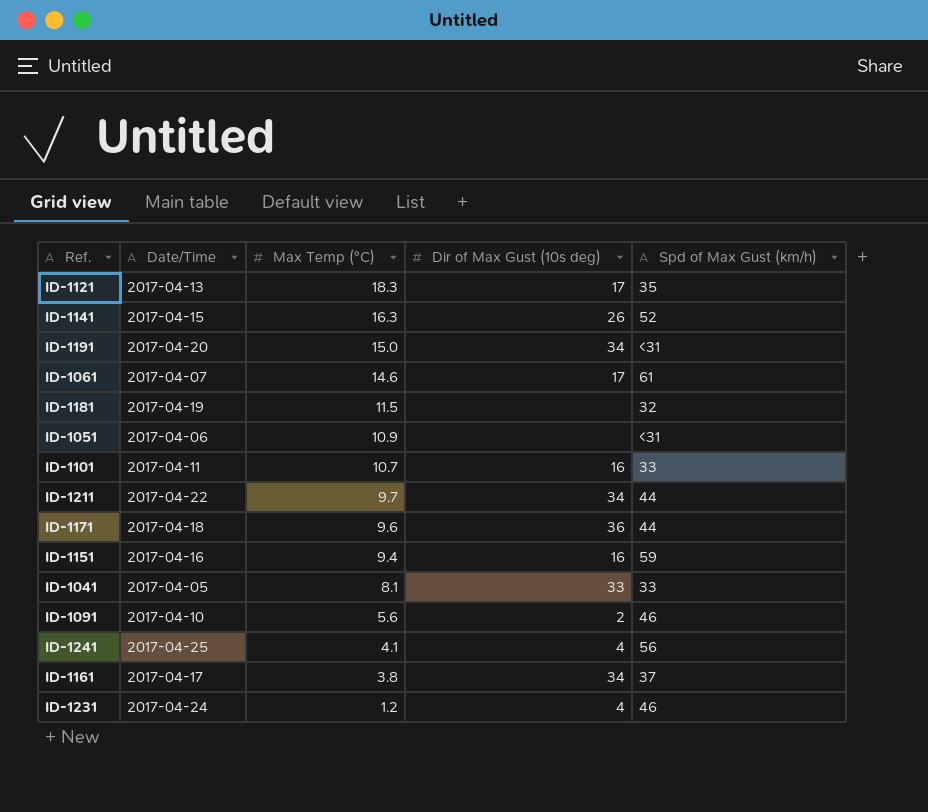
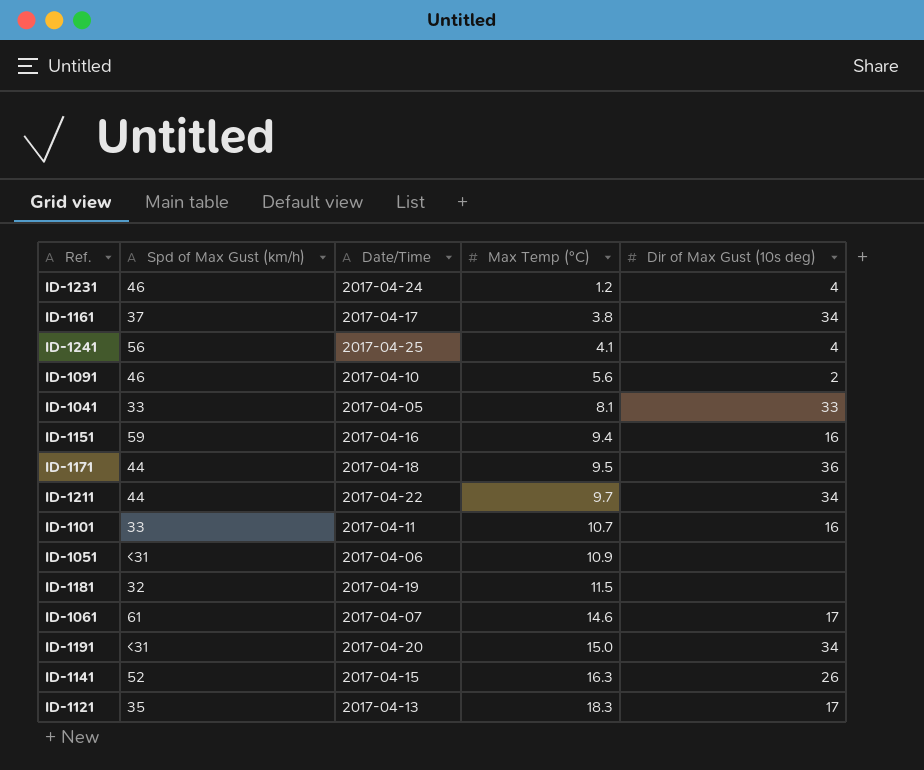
row order: Max Temp (°C) descending -> Max Temp (°C) ascending
column Spd of Max Gust (km/h) | position: 5 -> 2
ID-1171 | Max Temp (°C): 9.6 -> 9.5

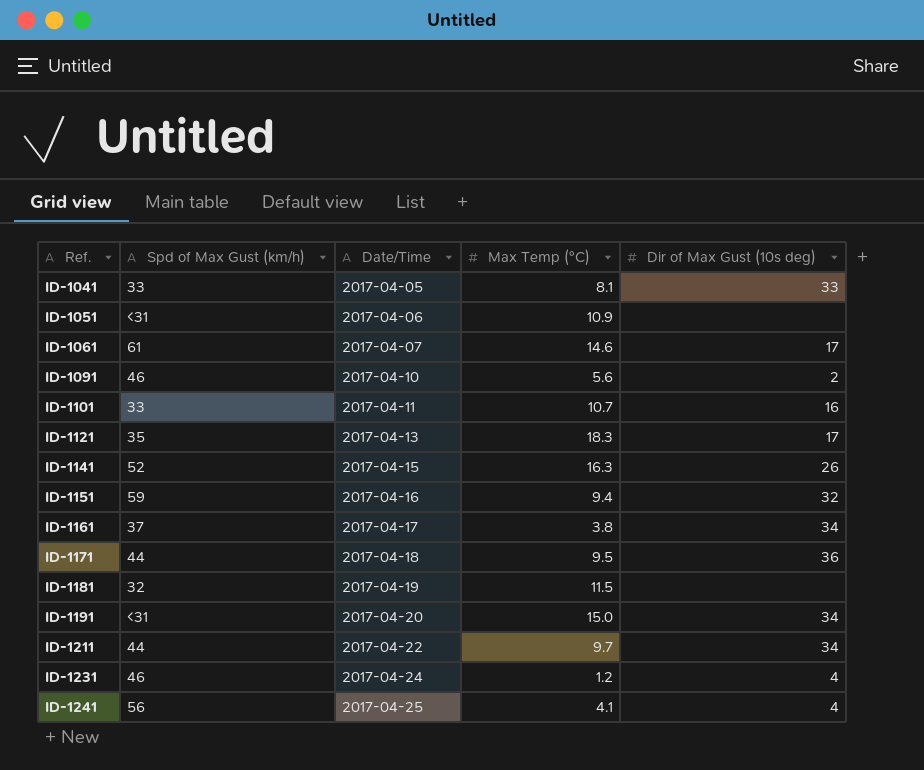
row order: Max Temp (°C) ascending -> Ref. ascending
ID-1151 | Dir of Max Gust (10s deg): 16 -> 32

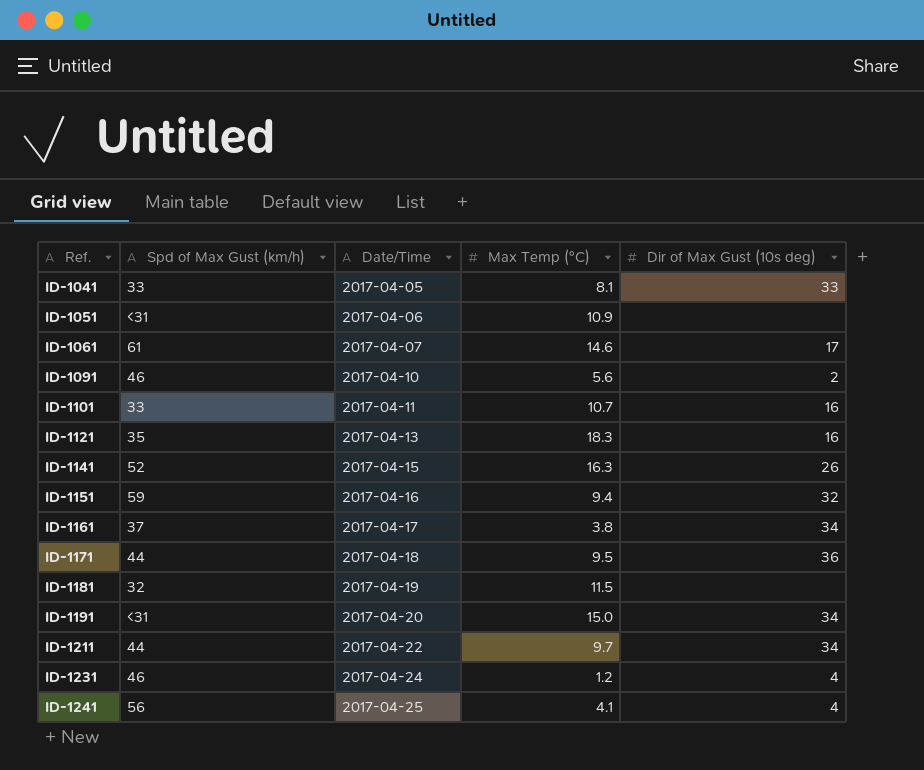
ID-1121 | Dir of Max Gust (10s deg): 17 -> 16

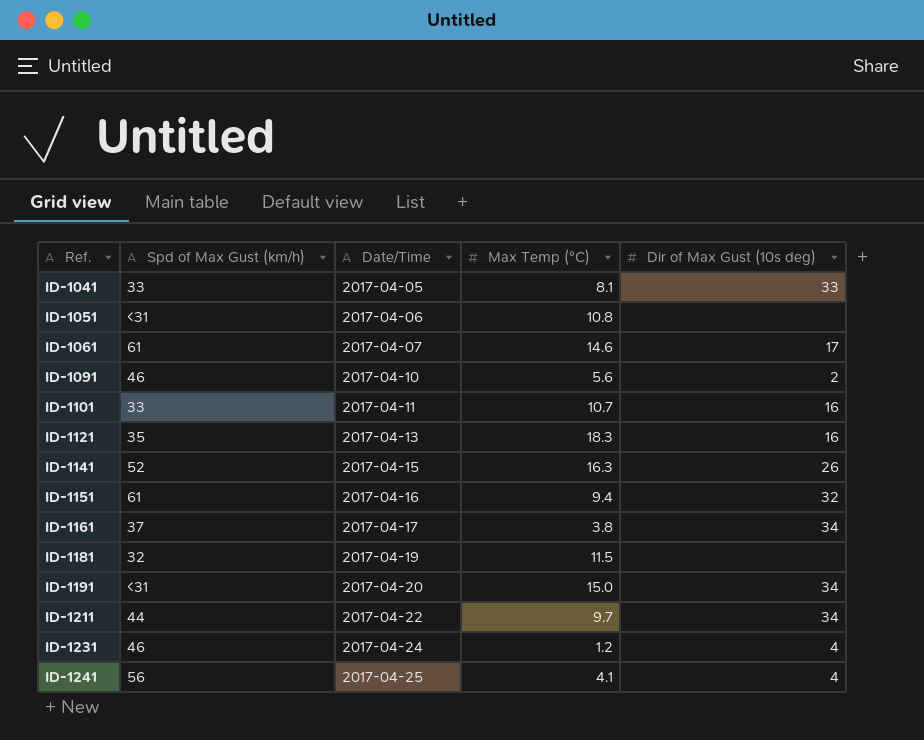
row ID-1171: 44 | 2017-04-18 | 9.5 | 36 -> none
ID-1051 | Max Temp (°C): 10.9 -> 10.8
ID-1151 | Spd of Max Gust (km/h): 59 -> 61

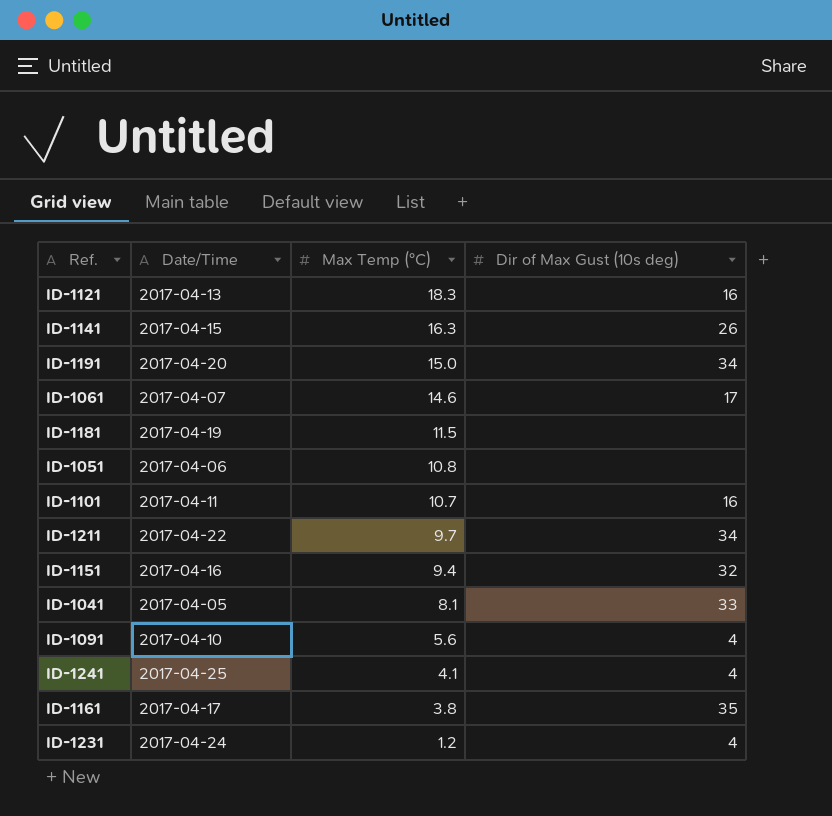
row order: Ref. ascending -> Max Temp (°C) descending
column Spd of Max Gust (km/h) | position: 2 -> none
ID-1091 | Dir of Max Gust (10s deg): 2 -> 4
ID-1161 | Dir of Max Gust (10s deg): 34 -> 35

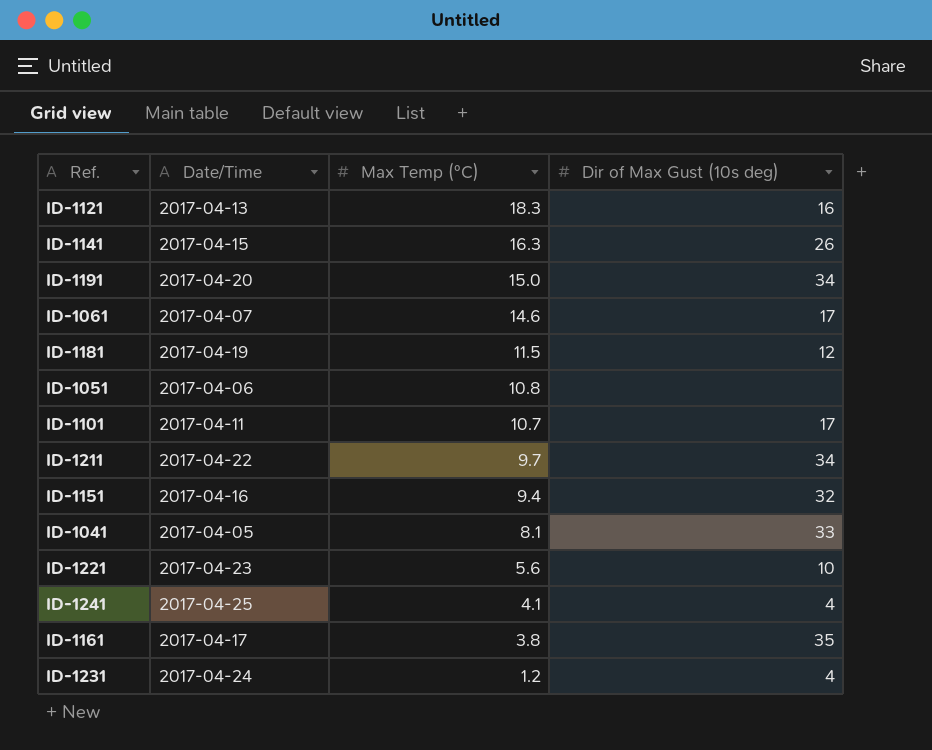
row ID-1091: 2017-04-10 | 5.6 | 4 -> none
ID-1181 | Dir of Max Gust (10s deg): none -> 12
ID-1101 | Dir of Max Gust (10s deg): 16 -> 17
row ID-1221: none -> 2017-04-23 | 5.6 | 10

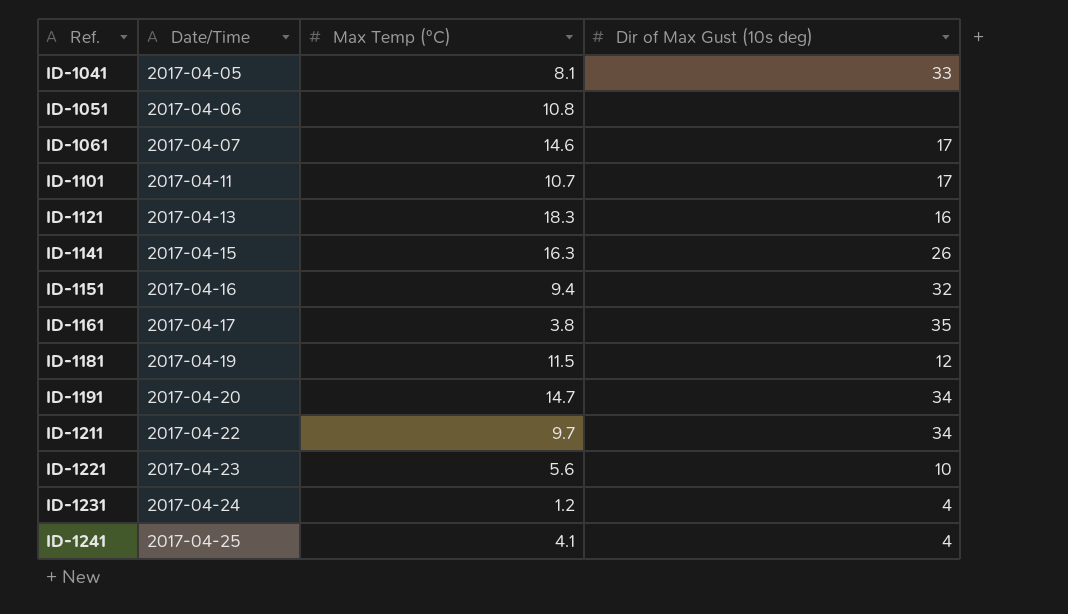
row order: Max Temp (°C) descending -> Ref. ascending
ID-1191 | Max Temp (°C): 15.0 -> 14.7

